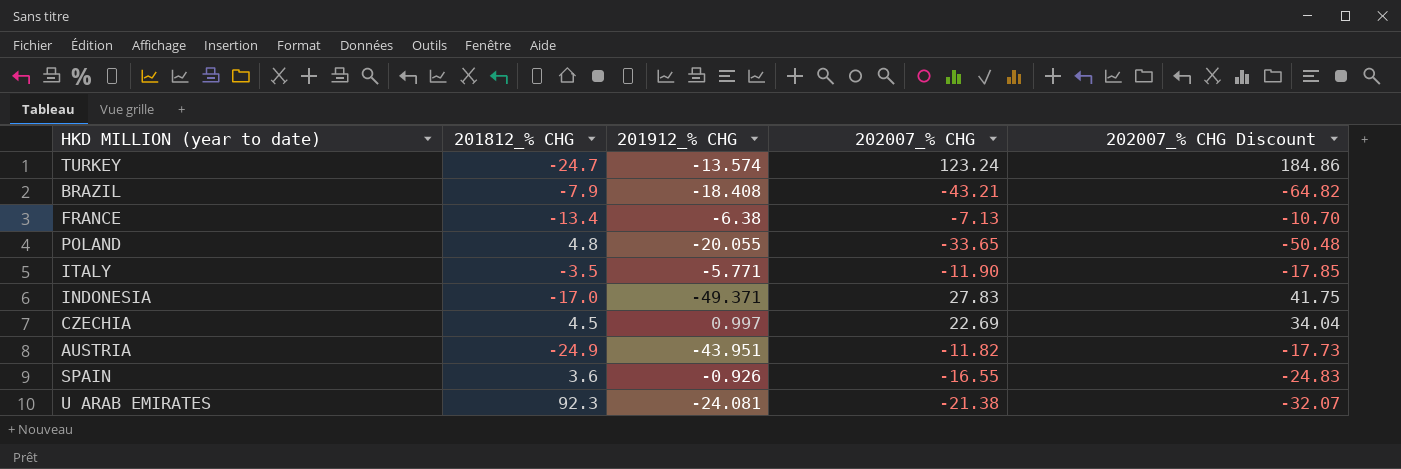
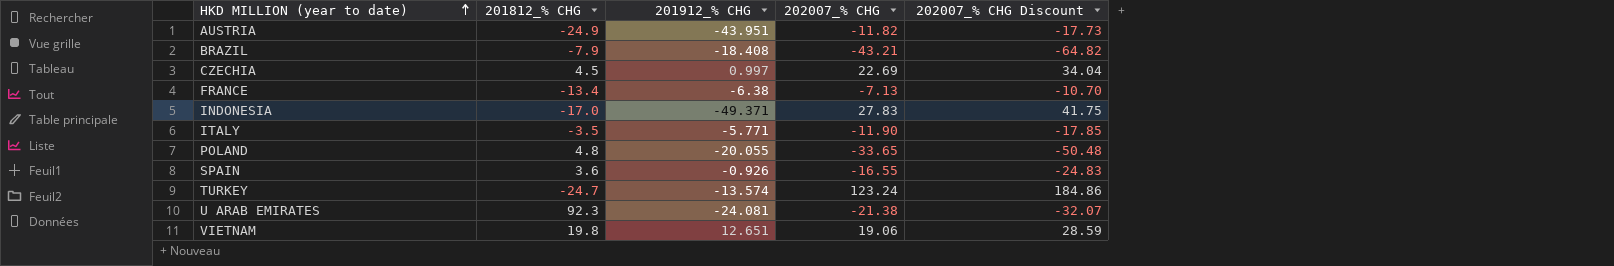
row order: none -> HKD MILLION (year to date) ascending
row VIETNAM: none -> 19.8 | 12.651 | 19.06 | 28.59

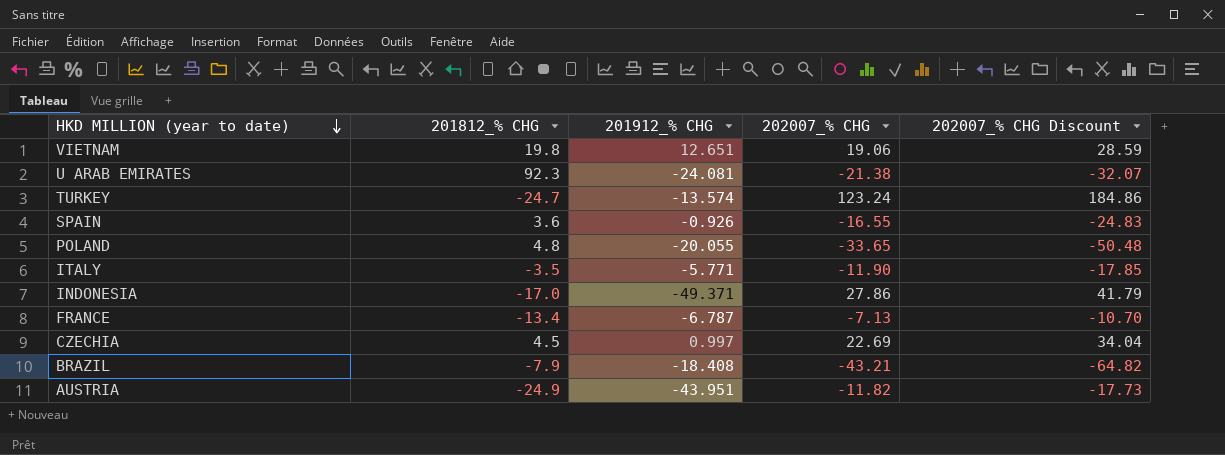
row order: HKD MILLION (year to date) ascending -> HKD MILLION (year to date) descending
INDONESIA | 202007_% CHG: 27.83 -> 27.86
INDONESIA | 202007_% CHG Discount: 41.75 -> 41.79
FRANCE | 201912_% CHG: -6.38 -> -6.787

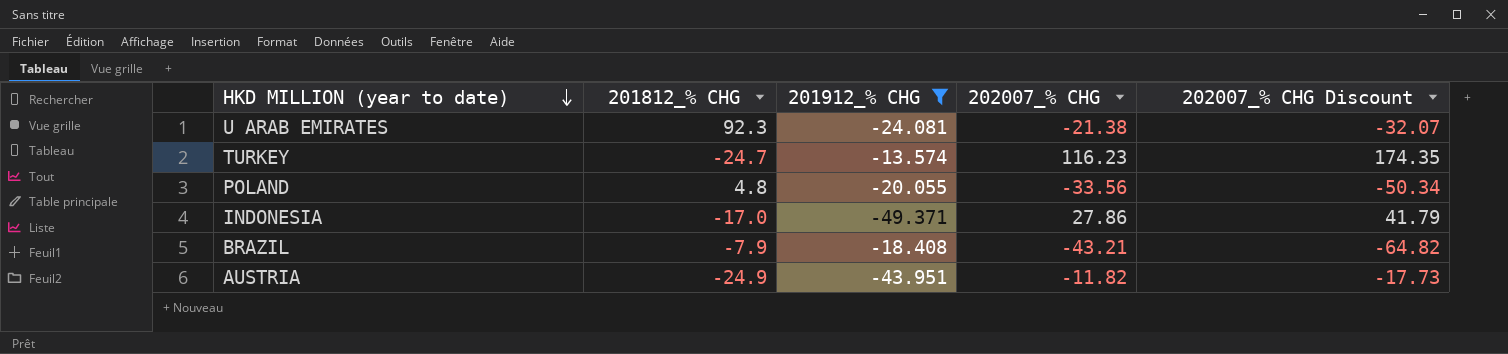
filter: none -> 201912_% CHG <= -13.574
TURKEY | 202007_% CHG: 123.24 -> 116.23
TURKEY | 202007_% CHG Discount: 184.86 -> 174.35
POLAND | 202007_% CHG: -33.65 -> -33.56
POLAND | 202007_% CHG Discount: -50.48 -> -50.34

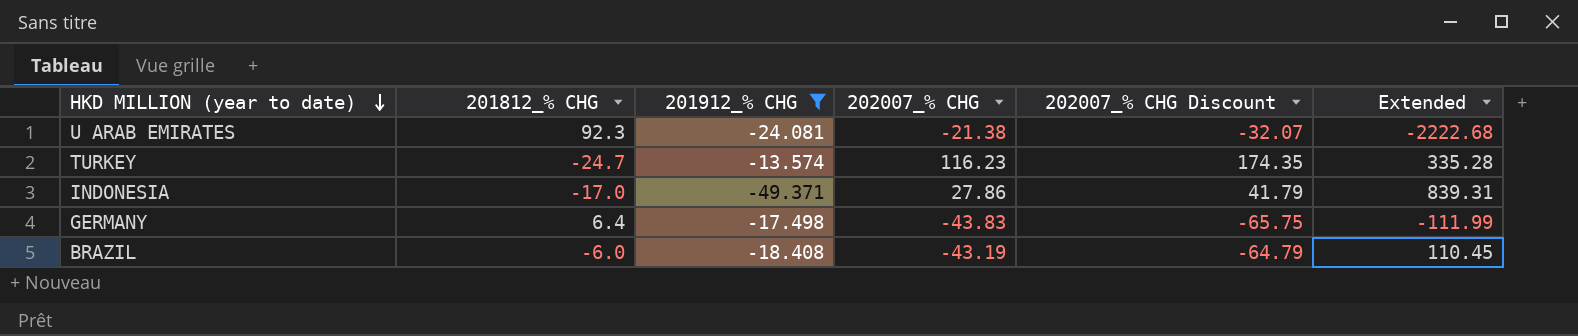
column Extended | formula: none -> [201812_% CHG] * [201912_% CHG]
row POLAND: 4.8 | -20.055 | -33.56 | -50.34 -> none
row AUSTRIA: -24.9 | -43.951 | -11.82 | -17.73 -> none
row GERMANY: none -> 6.4 | -17.498 | -43.83 | -65.75 | -111.99
BRAZIL | 201812_% CHG: -7.9 -> -6.0
BRAZIL | 202007_% CHG: -43.21 -> -43.19
BRAZIL | 202007_% CHG Discount: -64.82 -> -64.79

